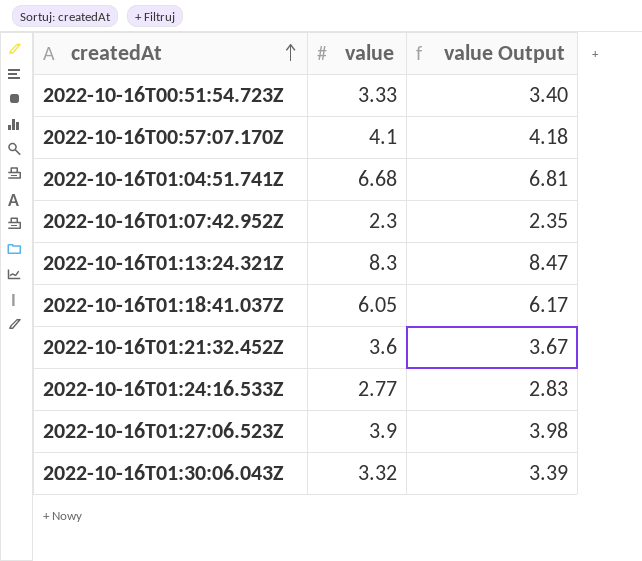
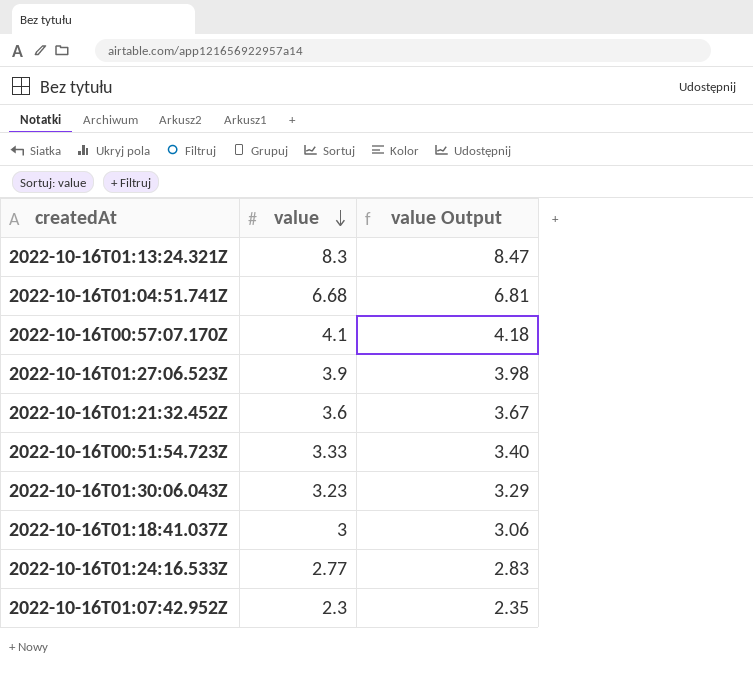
row order: createdAt ascending -> value descending
2022-10-16T01:30:06.043Z | value: 3.32 -> 3.23
2022-10-16T01:30:06.043Z | value Output: 3.39 -> 3.29
2022-10-16T01:18:41.037Z | value: 6.05 -> 3
2022-10-16T01:18:41.037Z | value Output: 6.17 -> 3.06

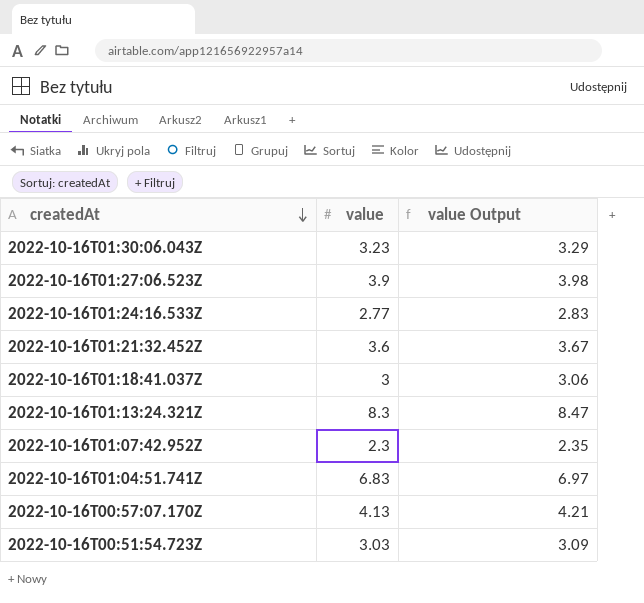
row order: value descending -> createdAt descending
2022-10-16T01:04:51.741Z | value: 6.68 -> 6.83
2022-10-16T01:04:51.741Z | value Output: 6.81 -> 6.97
2022-10-16T00:57:07.170Z | value: 4.1 -> 4.13
2022-10-16T00:57:07.170Z | value Output: 4.18 -> 4.21
2022-10-16T00:51:54.723Z | value: 3.33 -> 3.03
2022-10-16T00:51:54.723Z | value Output: 3.40 -> 3.09

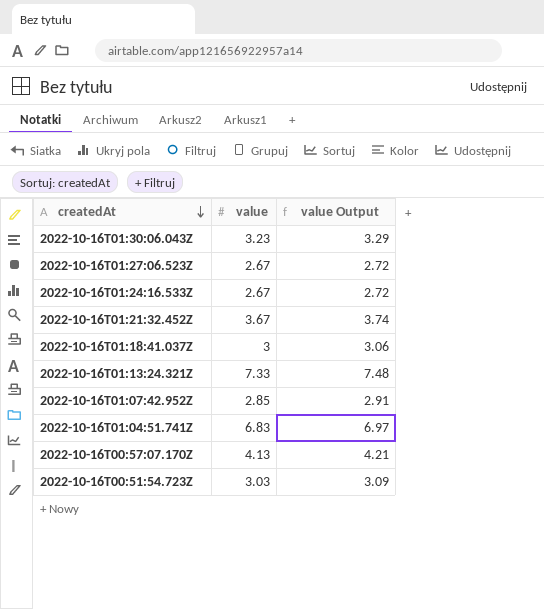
2022-10-16T01:27:06.523Z | value: 3.9 -> 2.67
2022-10-16T01:27:06.523Z | value Output: 3.98 -> 2.72
2022-10-16T01:24:16.533Z | value: 2.77 -> 2.67
2022-10-16T01:24:16.533Z | value Output: 2.83 -> 2.72
2022-10-16T01:21:32.452Z | value: 3.6 -> 3.67
2022-10-16T01:21:32.452Z | value Output: 3.67 -> 3.74
2022-10-16T01:13:24.321Z | value: 8.3 -> 7.33
2022-10-16T01:13:24.321Z | value Output: 8.47 -> 7.48
2022-10-16T01:07:42.952Z | value: 2.3 -> 2.85
2022-10-16T01:07:42.952Z | value Output: 2.35 -> 2.91

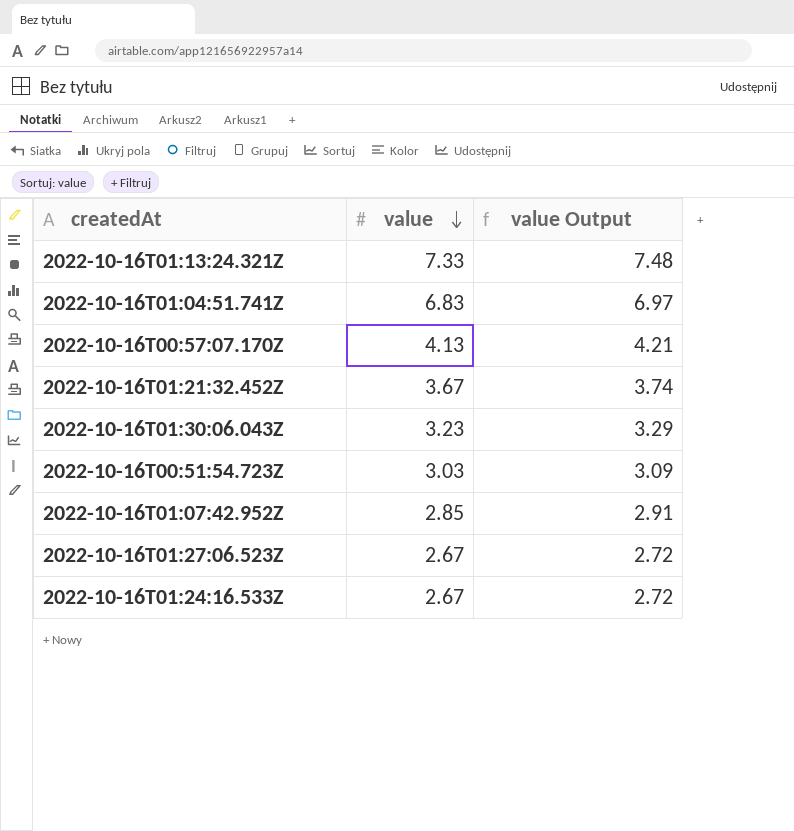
row order: createdAt descending -> value descending
row 2022-10-16T01:18:41.037Z: 3 | 3.06 -> none

